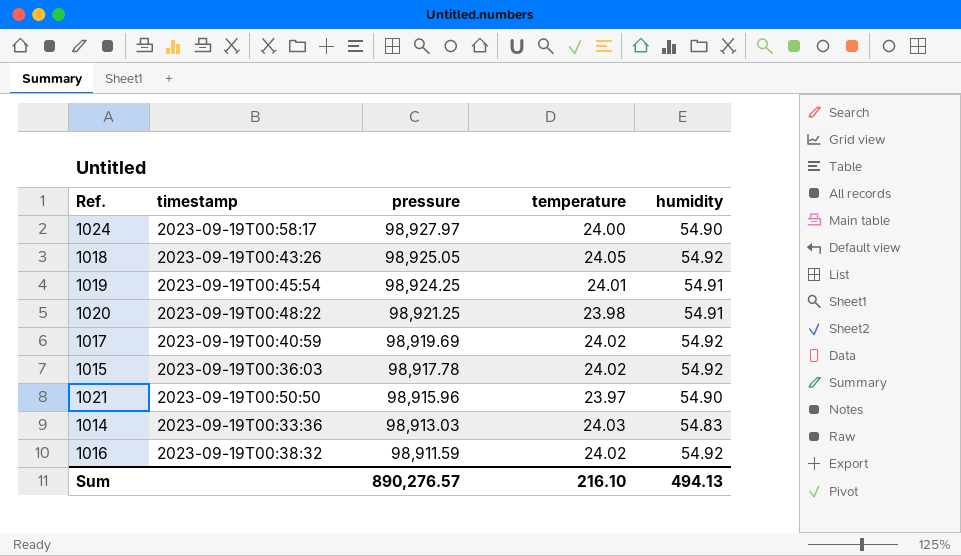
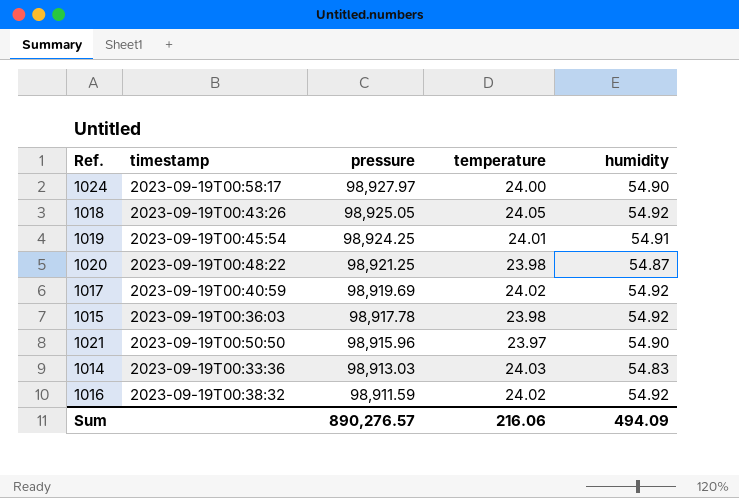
1020 | humidity: 54.91 -> 54.87
1015 | temperature: 24.02 -> 23.98
Sum | temperature: 216.10 -> 216.06
Sum | humidity: 494.13 -> 494.09

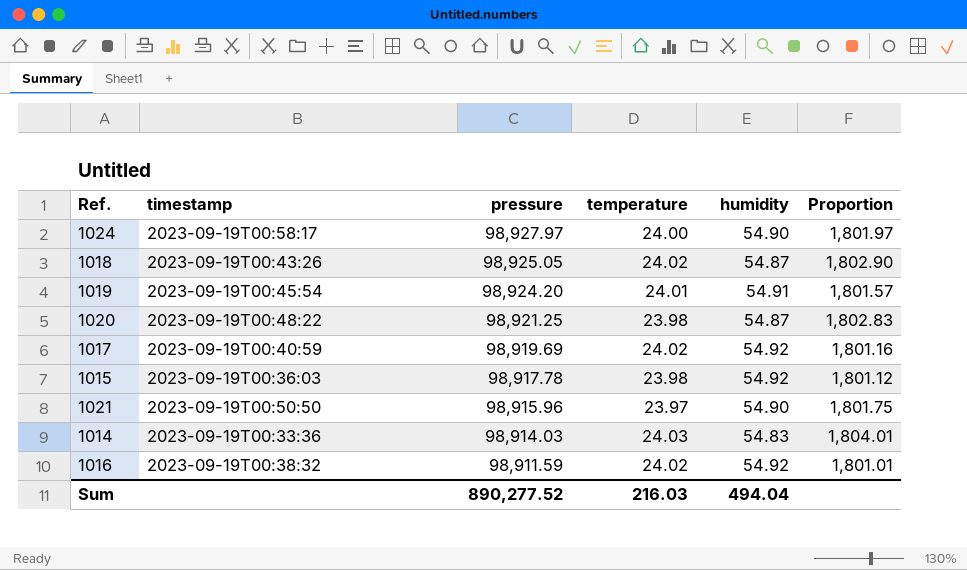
column Proportion | formula: none -> [pressure] / [humidity]
1018 | temperature: 24.05 -> 24.02
1018 | humidity: 54.92 -> 54.87
1019 | pressure: 98,924.25 -> 98,924.20
1014 | pressure: 98,913.03 -> 98,914.03
Sum | pressure: 890,276.57 -> 890,277.52
Sum | temperature: 216.06 -> 216.03
Sum | humidity: 494.09 -> 494.04

